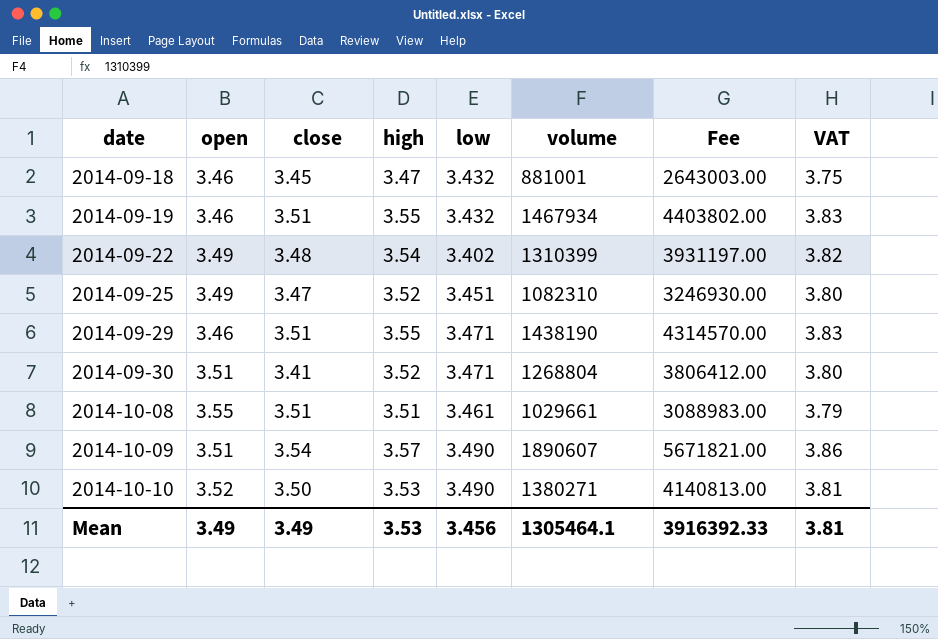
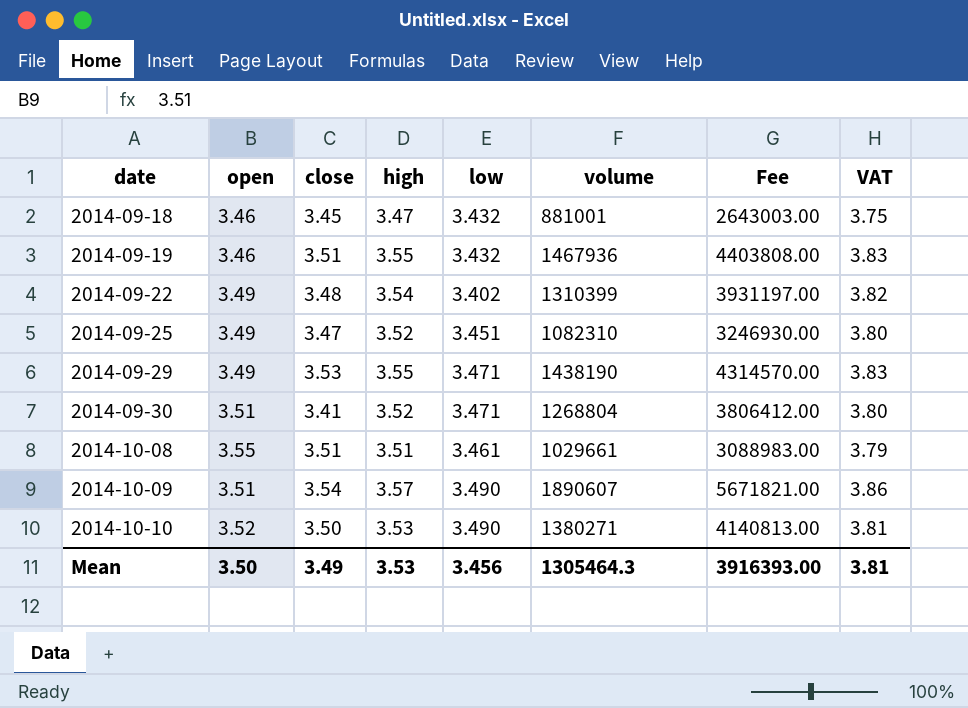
2014-09-19 | volume: 1467934 -> 1467936
2014-09-19 | Fee: 4403802.00 -> 4403808.00
2014-09-29 | open: 3.46 -> 3.49
2014-09-29 | close: 3.51 -> 3.53
Mean | open: 3.49 -> 3.50
Mean | volume: 1305464.1 -> 1305464.3
Mean | Fee: 3916392.33 -> 3916393.00

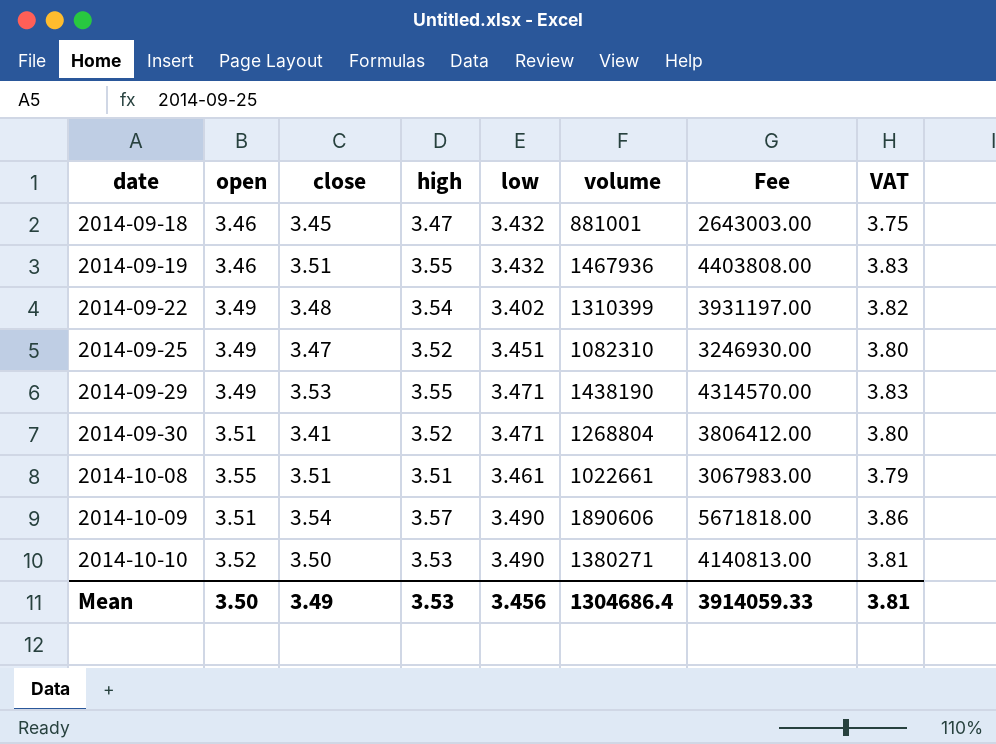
2014-10-08 | volume: 1029661 -> 1022661
2014-10-08 | Fee: 3088983.00 -> 3067983.00
2014-10-09 | volume: 1890607 -> 1890606
2014-10-09 | Fee: 5671821.00 -> 5671818.00
Mean | volume: 1305464.3 -> 1304686.4
Mean | Fee: 3916393.00 -> 3914059.33

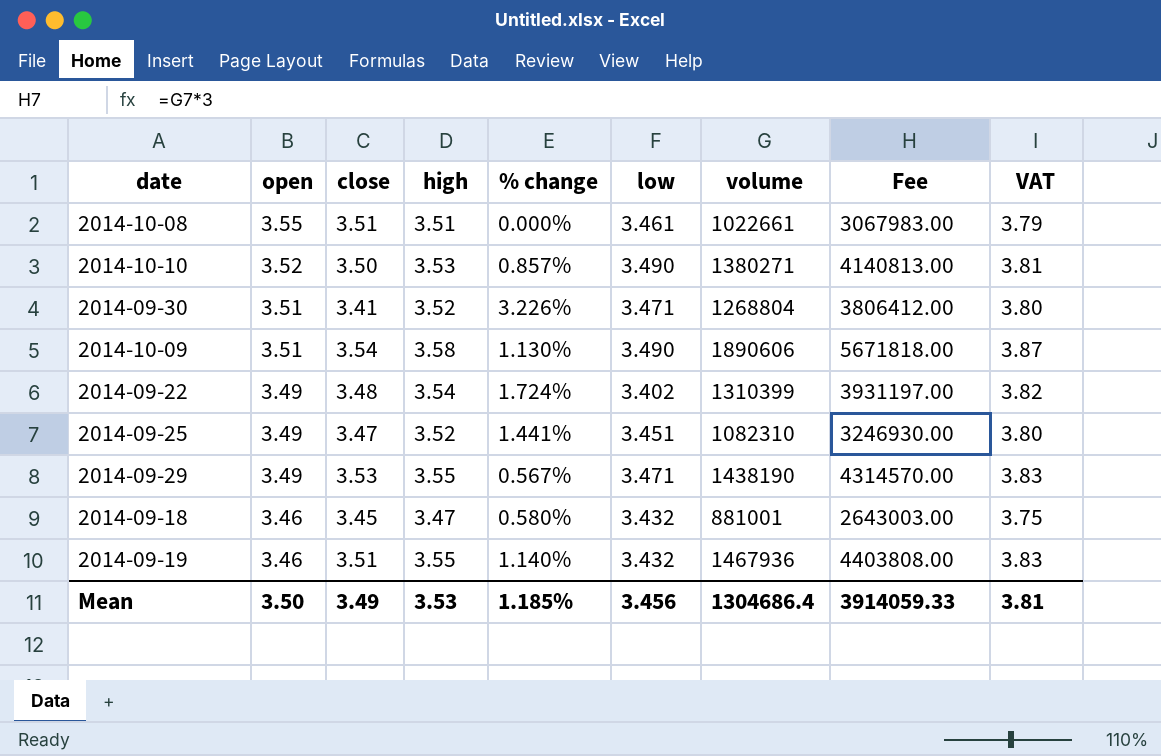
row order: date ascending -> open descending
column % change | formula: none -> ([high] - [close]) / [close]
2014-10-09 | high: 3.57 -> 3.58
2014-10-09 | VAT: 3.86 -> 3.87

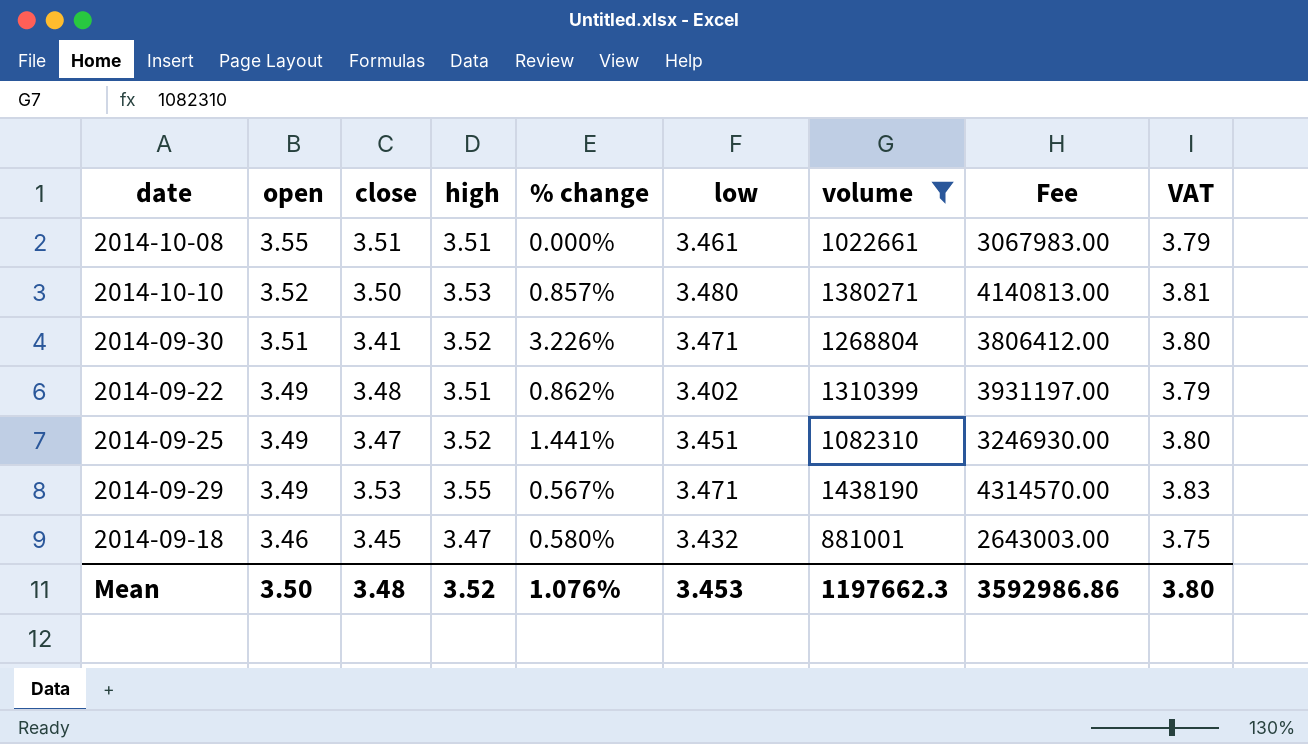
filter: none -> volume <= 1438190
2014-10-10 | low: 3.490 -> 3.480
2014-09-22 | high: 3.54 -> 3.51
2014-09-22 | % change: 1.724% -> 0.862%
2014-09-22 | VAT: 3.82 -> 3.79
Mean | close: 3.49 -> 3.48
Mean | high: 3.53 -> 3.52
Mean | % change: 1.185% -> 1.076%
Mean | low: 3.456 -> 3.453
Mean | volume: 1304686.4 -> 1197662.3
Mean | Fee: 3914059.33 -> 3592986.86
Mean | VAT: 3.81 -> 3.80

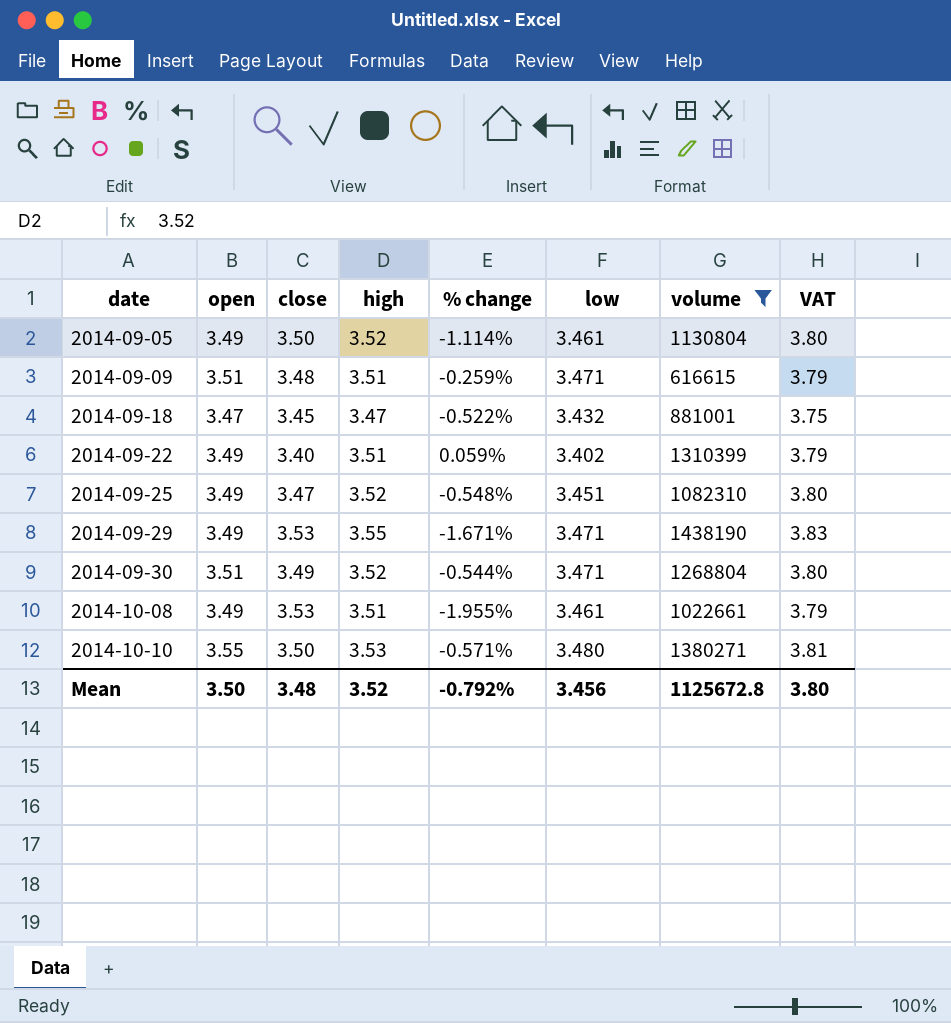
row order: open descending -> date ascending
column Fee | formula: [volume] * 3 -> none
column % change | formula: ([high] - [close]) / [close] -> ([low] - [close]) / [close]
row 2014-09-05: none -> 3.49 | 3.50 | 3.52 | -1.114% | 3.461 | 1130804 | 3.80
row 2014-09-09: none -> 3.51 | 3.48 | 3.51 | -0.259% | 3.471 | 616615 | 3.79
2014-09-18 | open: 3.46 -> 3.47
2014-09-22 | close: 3.48 -> 3.40
2014-09-30 | close: 3.41 -> 3.49
2014-10-08 | open: 3.55 -> 3.49
2014-10-08 | close: 3.51 -> 3.53
2014-10-10 | open: 3.52 -> 3.55
Mean | % change: 1.076% -> -0.792%
Mean | low: 3.453 -> 3.456
Mean | volume: 1197662.3 -> 1125672.8

